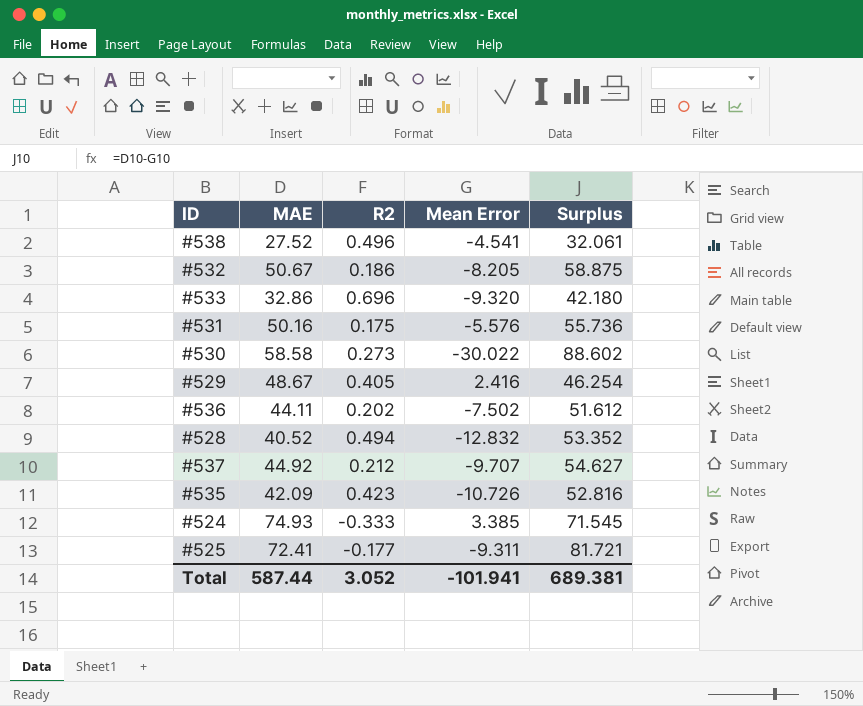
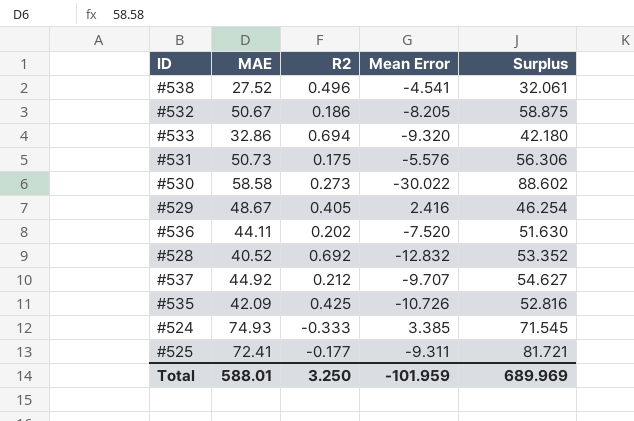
#533 | R2: 0.696 -> 0.694
#531 | MAE: 50.16 -> 50.73
#531 | Surplus: 55.736 -> 56.306
#536 | Mean Error: -7.502 -> -7.520
#536 | Surplus: 51.612 -> 51.630
#528 | R2: 0.494 -> 0.692
#535 | R2: 0.423 -> 0.425
Total | MAE: 587.44 -> 588.01
Total | R2: 3.052 -> 3.250
Total | Mean Error: -101.941 -> -101.959
Total | Surplus: 689.381 -> 689.969

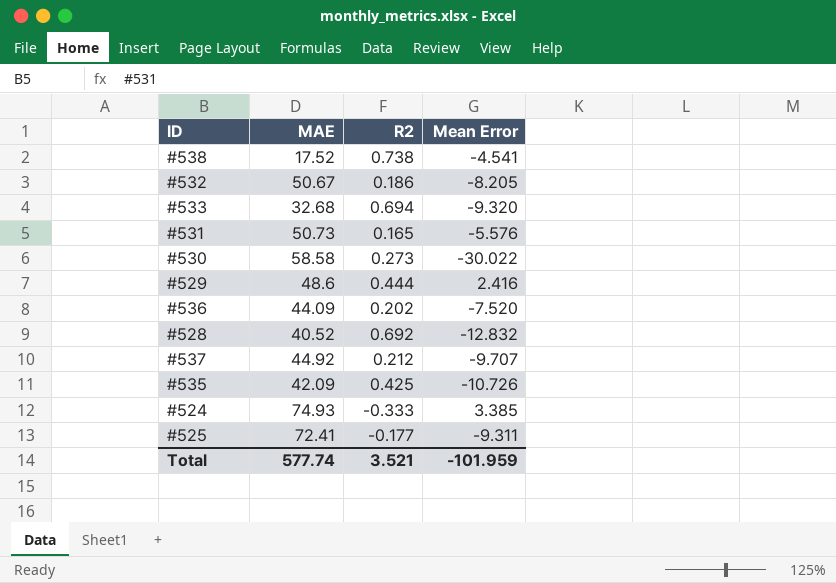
column Surplus | formula: [MAE] - [Mean Error] -> none
#538 | MAE: 27.52 -> 17.52
#538 | R2: 0.496 -> 0.738
#533 | MAE: 32.86 -> 32.68
#531 | R2: 0.175 -> 0.165
#529 | MAE: 48.67 -> 48.6
#529 | R2: 0.405 -> 0.444
#536 | MAE: 44.11 -> 44.09
Total | MAE: 588.01 -> 577.74
Total | R2: 3.250 -> 3.521

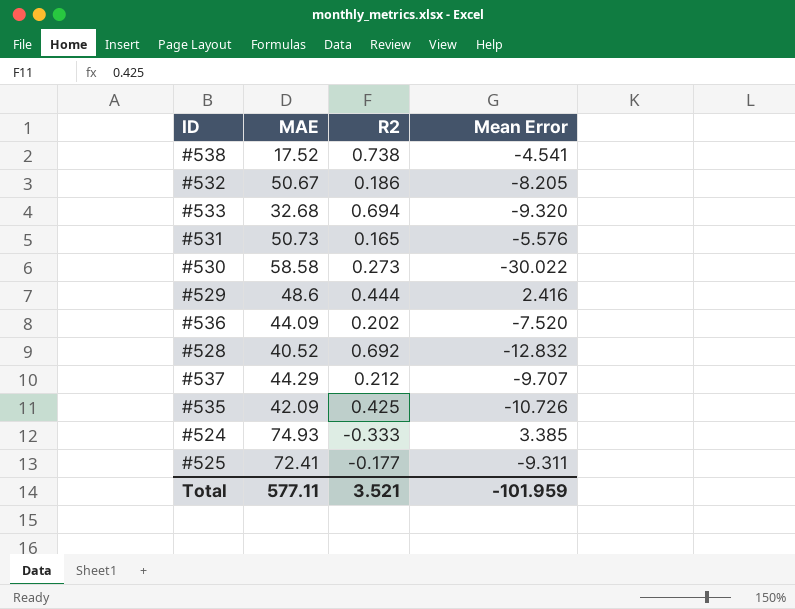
#537 | MAE: 44.92 -> 44.29
Total | MAE: 577.74 -> 577.11

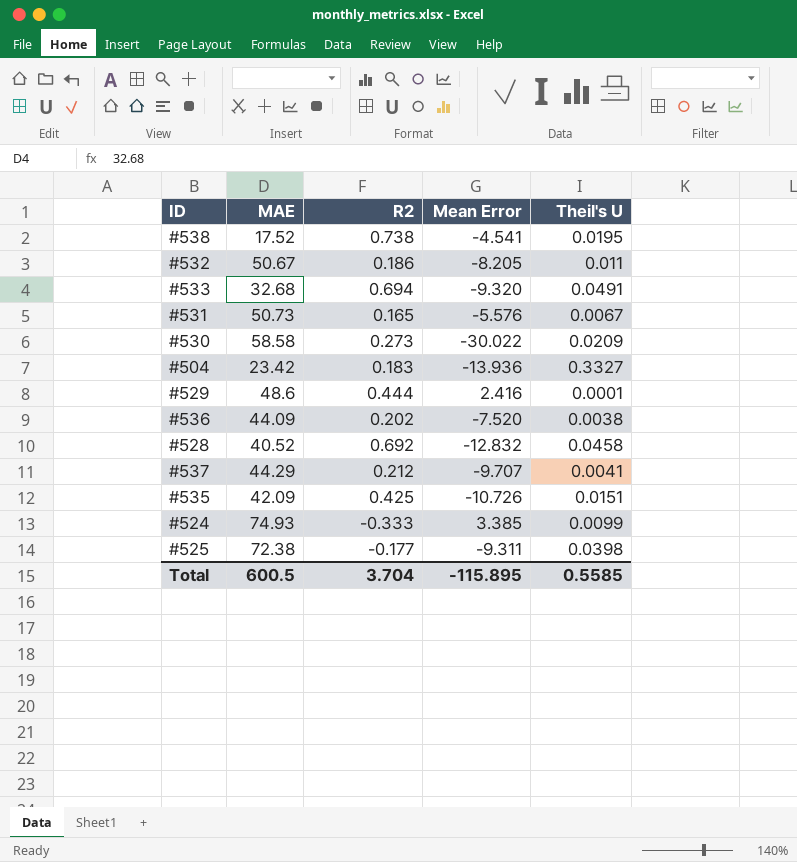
column Theil's U | position: none -> 5
row #504: none -> 23.42 | 0.183 | -13.936 | 0.3327
#525 | MAE: 72.41 -> 72.38
Total | MAE: 577.11 -> 600.5
Total | R2: 3.521 -> 3.704
Total | Mean Error: -101.959 -> -115.895

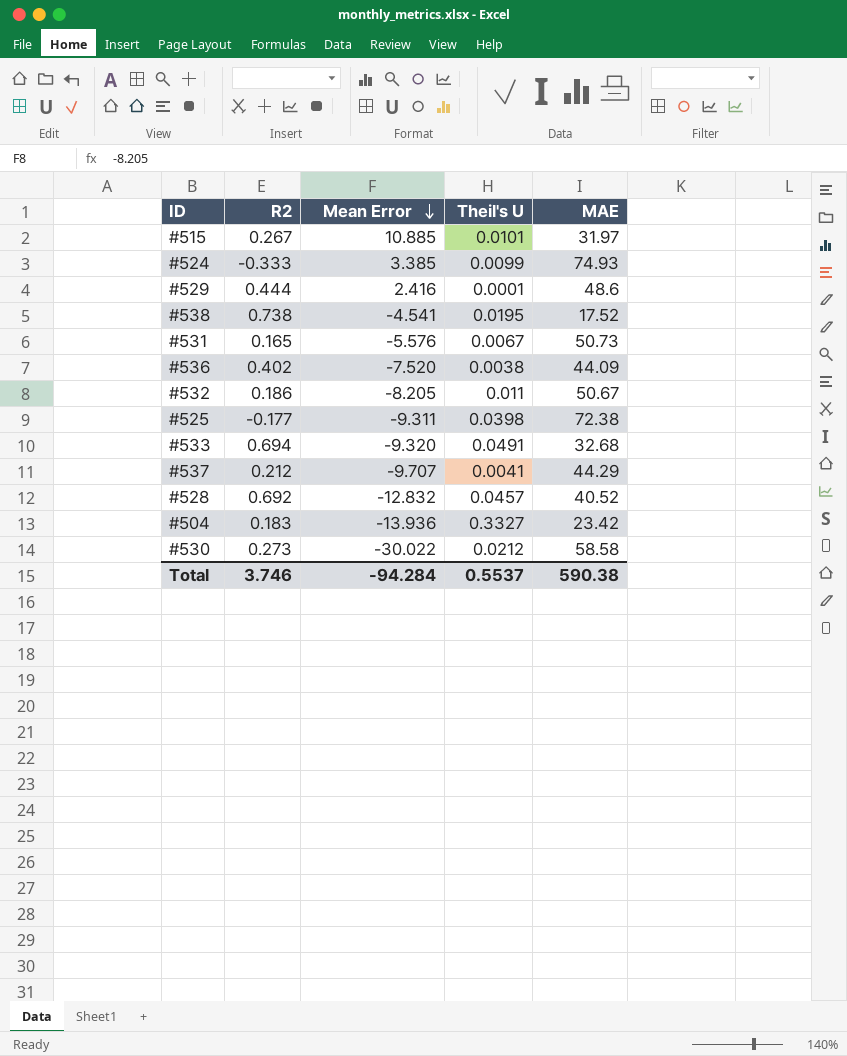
row order: none -> Mean Error descending
column MAE | position: 2 -> 5
row #535: 42.09 | 0.425 | -10.726 | 0.0151 -> none
row #515: none -> 0.267 | 10.885 | 0.0101 | 31.97
#536 | R2: 0.202 -> 0.402
#528 | Theil's U: 0.0458 -> 0.0457
#530 | Theil's U: 0.0209 -> 0.0212
Total | R2: 3.704 -> 3.746
Total | Mean Error: -115.895 -> -94.284
Total | Theil's U: 0.5585 -> 0.5537
Total | MAE: 600.5 -> 590.38

